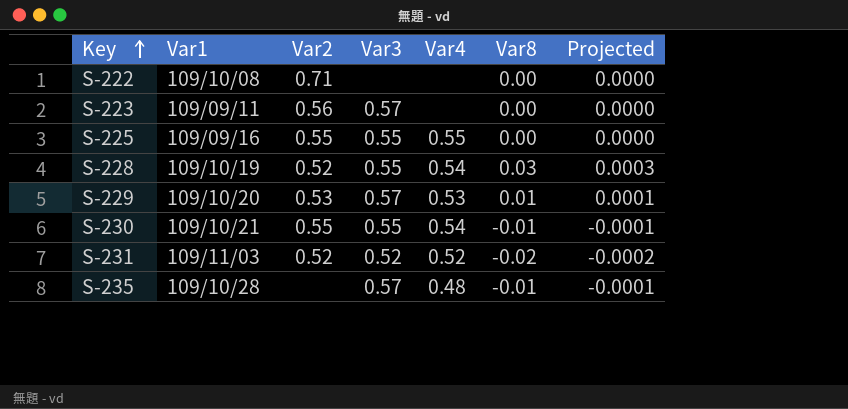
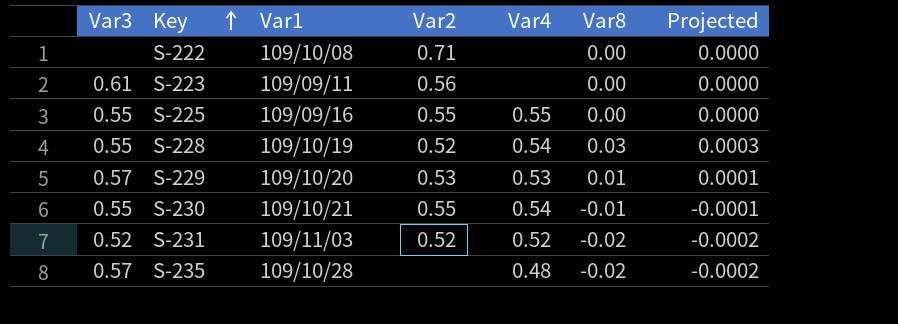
column Var3 | position: 4 -> 1
S-223 | Var3: 0.57 -> 0.61
S-235 | Var8: -0.01 -> -0.02
S-235 | Projected: -0.0001 -> -0.0002

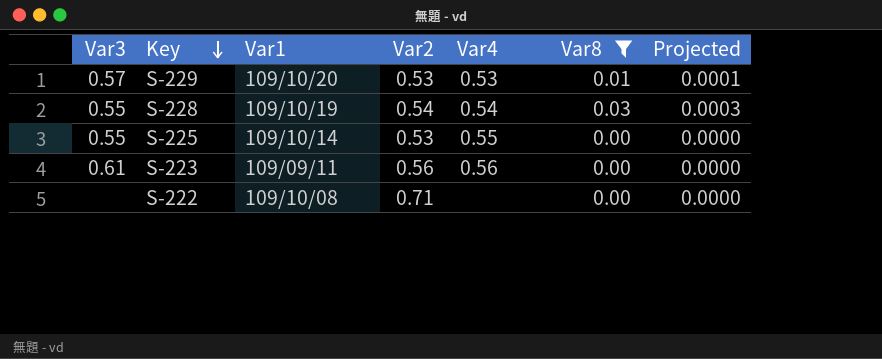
filter: none -> Var8 >= 0.00
row order: Key ascending -> Key descending
S-228 | Var2: 0.52 -> 0.54
S-225 | Var1: 109/09/16 -> 109/10/14
S-225 | Var2: 0.55 -> 0.53
S-223 | Var4: none -> 0.56

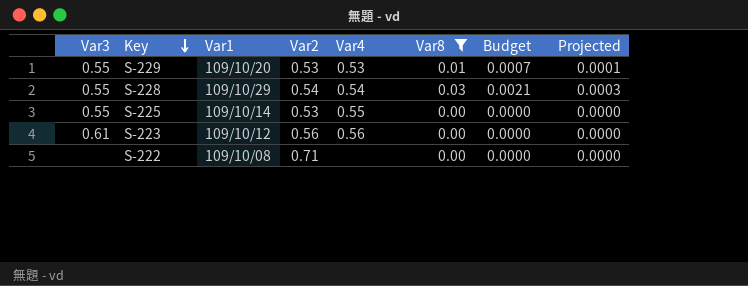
column Budget | formula: none -> [Var8] * 0.07
S-229 | Var3: 0.57 -> 0.55
S-228 | Var1: 109/10/19 -> 109/10/29
S-223 | Var1: 109/09/11 -> 109/10/12

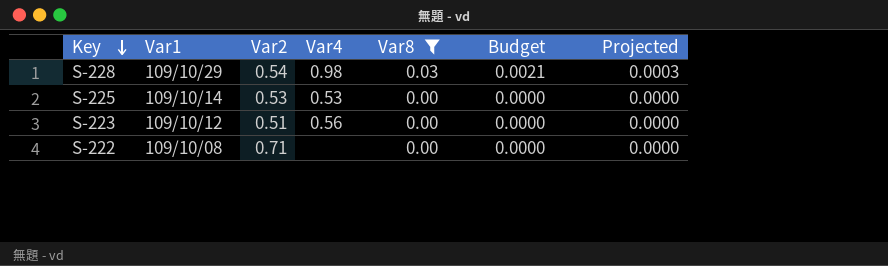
column Var3 | position: 1 -> none
row S-229: 0.55 | 109/10/20 | 0.53 | 0.53 | 0.01 | 0.0007 | 0.0001 -> none
S-228 | Var4: 0.54 -> 0.98
S-225 | Var4: 0.55 -> 0.53
S-223 | Var2: 0.56 -> 0.51

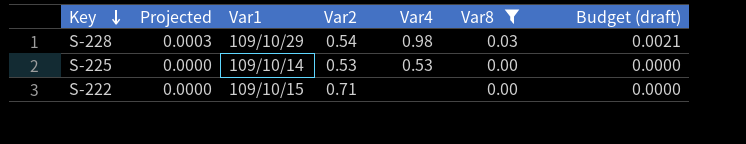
column Projected | position: 7 -> 2
column name: Budget -> Budget (draft)
row S-223: 109/10/12 | 0.51 | 0.56 | 0.00 | 0.0000 | 0.0000 -> none
S-222 | Var1: 109/10/08 -> 109/10/15

